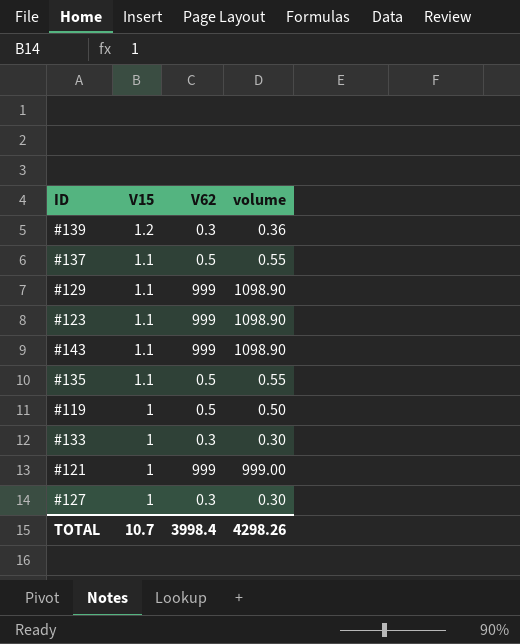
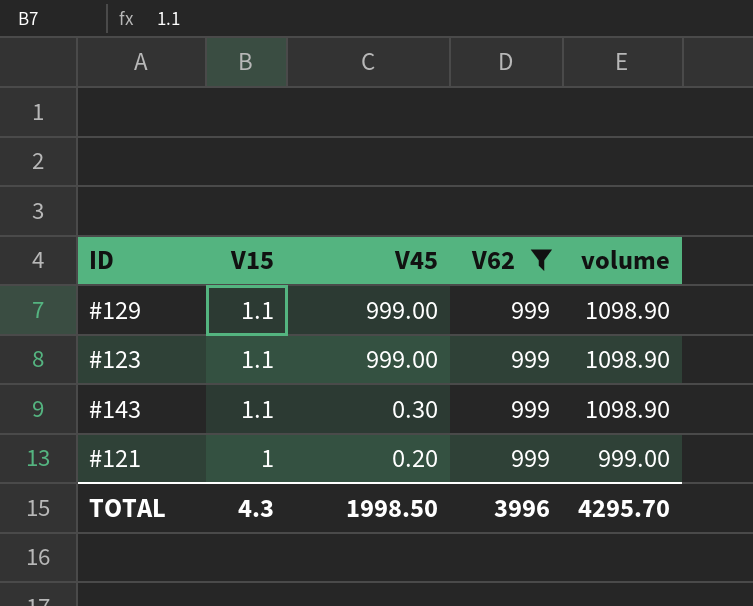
filter: none -> V62 = 999
column V45 | position: none -> 3
TOTAL | V15: 10.7 -> 4.3
TOTAL | V62: 3998.4 -> 3996
TOTAL | volume: 4298.26 -> 4295.70

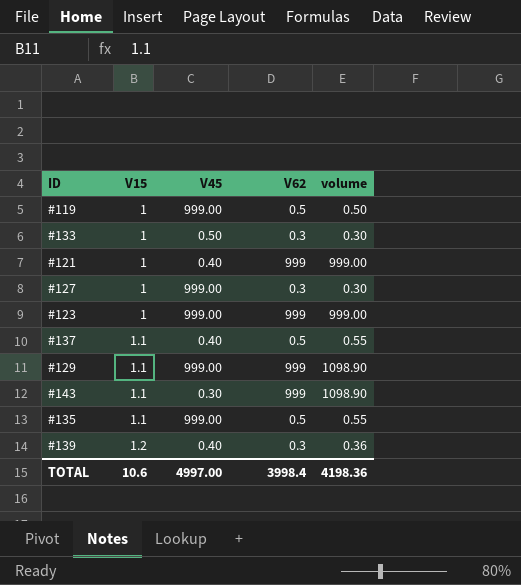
filter: V62 = 999 -> none
row order: V15 descending -> V15 ascending
#121 | V45: 0.20 -> 0.40
#123 | V15: 1.1 -> 1
#123 | volume: 1098.90 -> 999.00
TOTAL | V15: 4.3 -> 10.6
TOTAL | V45: 1998.50 -> 4997.00
TOTAL | V62: 3996 -> 3998.4
TOTAL | volume: 4295.70 -> 4198.36

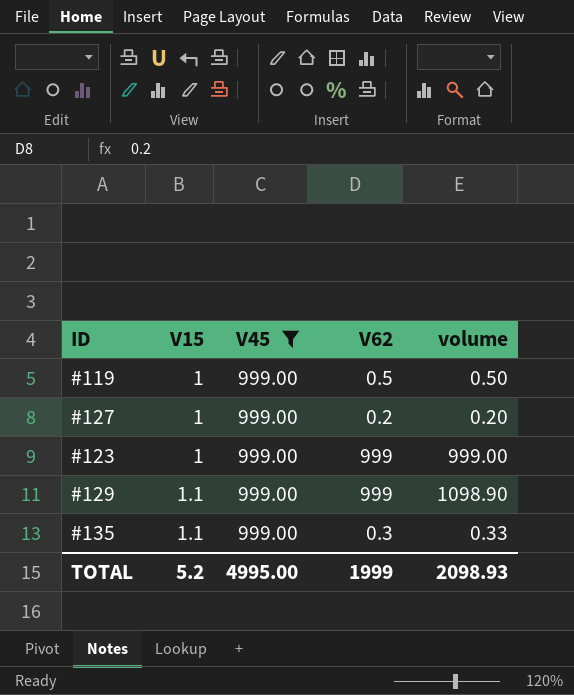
filter: none -> V45 = 999.00
#127 | V62: 0.3 -> 0.2
#127 | volume: 0.30 -> 0.20
#135 | V62: 0.5 -> 0.3
#135 | volume: 0.55 -> 0.33
TOTAL | V15: 10.6 -> 5.2
TOTAL | V45: 4997.00 -> 4995.00
TOTAL | V62: 3998.4 -> 1999
TOTAL | volume: 4198.36 -> 2098.93

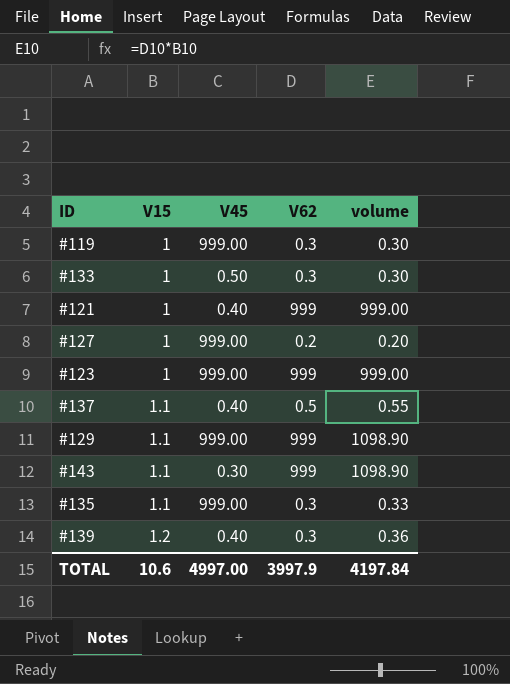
filter: V45 = 999.00 -> none
#119 | V62: 0.5 -> 0.3
#119 | volume: 0.50 -> 0.30
TOTAL | V15: 5.2 -> 10.6
TOTAL | V45: 4995.00 -> 4997.00
TOTAL | V62: 1999 -> 3997.9
TOTAL | volume: 2098.93 -> 4197.84

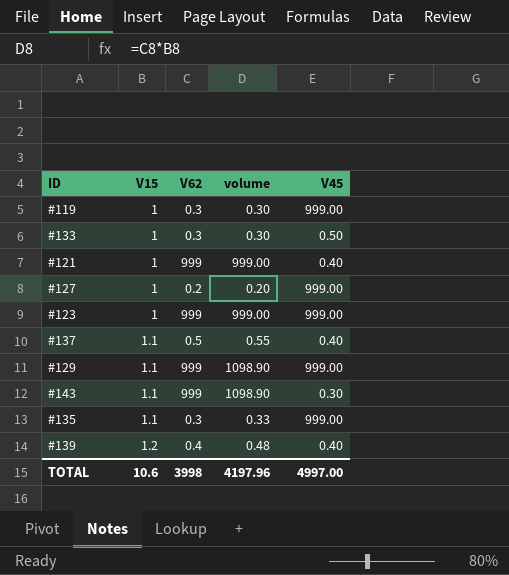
column V45 | position: 3 -> 5
#139 | V62: 0.3 -> 0.4
#139 | volume: 0.36 -> 0.48
TOTAL | V62: 3997.9 -> 3998
TOTAL | volume: 4197.84 -> 4197.96

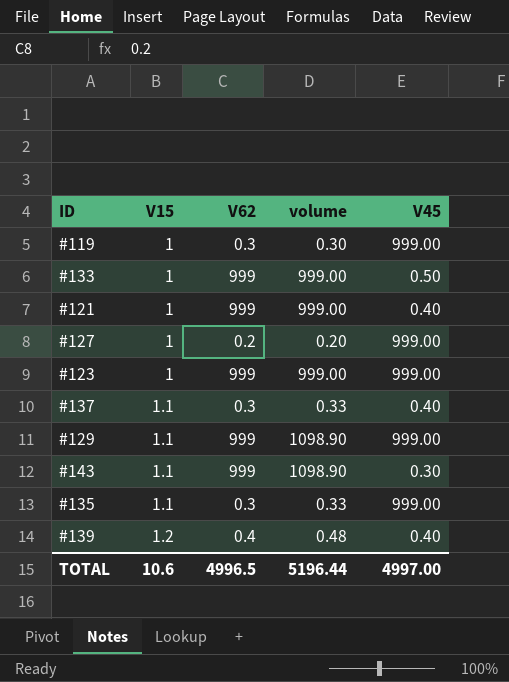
#133 | V62: 0.3 -> 999
#133 | volume: 0.30 -> 999.00
#137 | V62: 0.5 -> 0.3
#137 | volume: 0.55 -> 0.33
TOTAL | V62: 3998 -> 4996.5
TOTAL | volume: 4197.96 -> 5196.44

